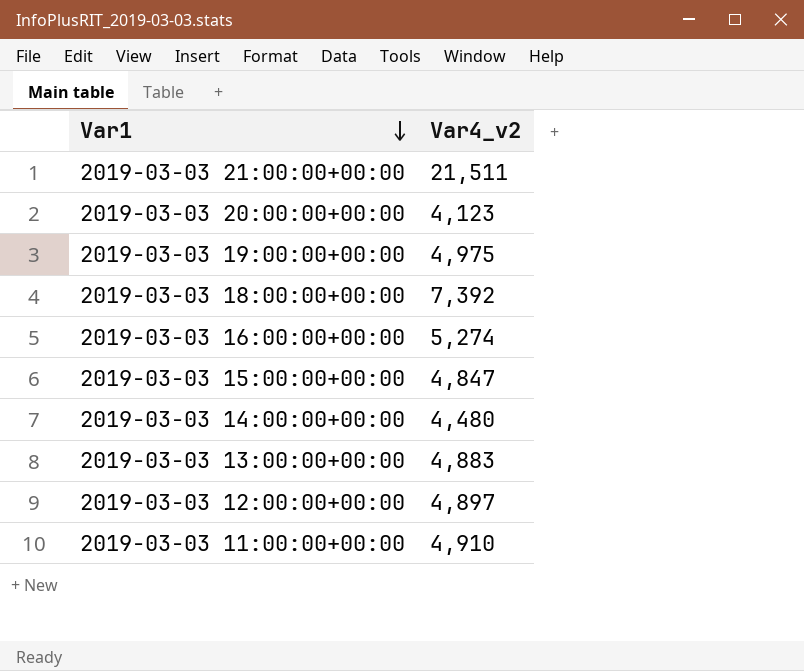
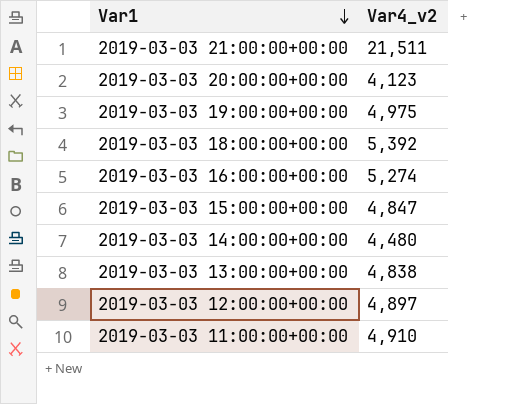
2019-03-03 18:00:00+00:00 | Var4_v2: 7,392 -> 5,392
2019-03-03 13:00:00+00:00 | Var4_v2: 4,883 -> 4,838

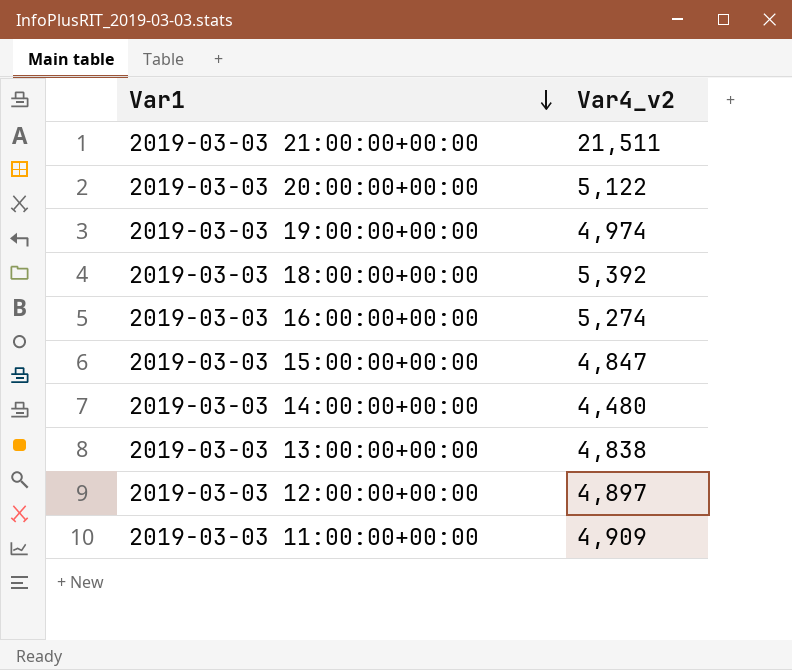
2019-03-03 20:00:00+00:00 | Var4_v2: 4,123 -> 5,122
2019-03-03 19:00:00+00:00 | Var4_v2: 4,975 -> 4,974
2019-03-03 11:00:00+00:00 | Var4_v2: 4,910 -> 4,909

